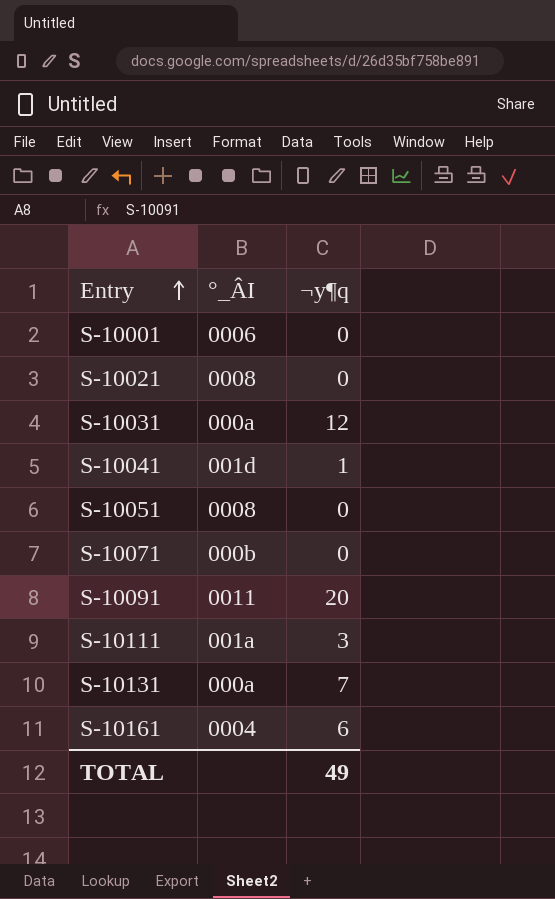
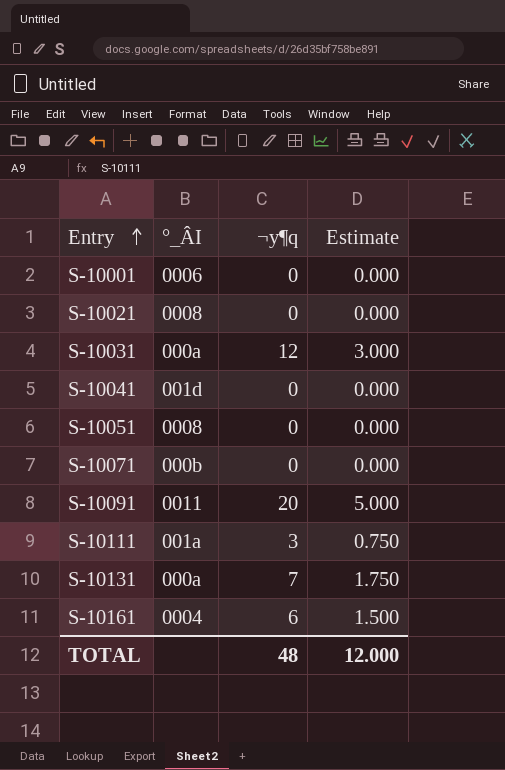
column Estimate | formula: none -> [¬y¶q] * 0.25
S-10041 | ¬y¶q: 1 -> 0
TOTAL | ¬y¶q: 49 -> 48

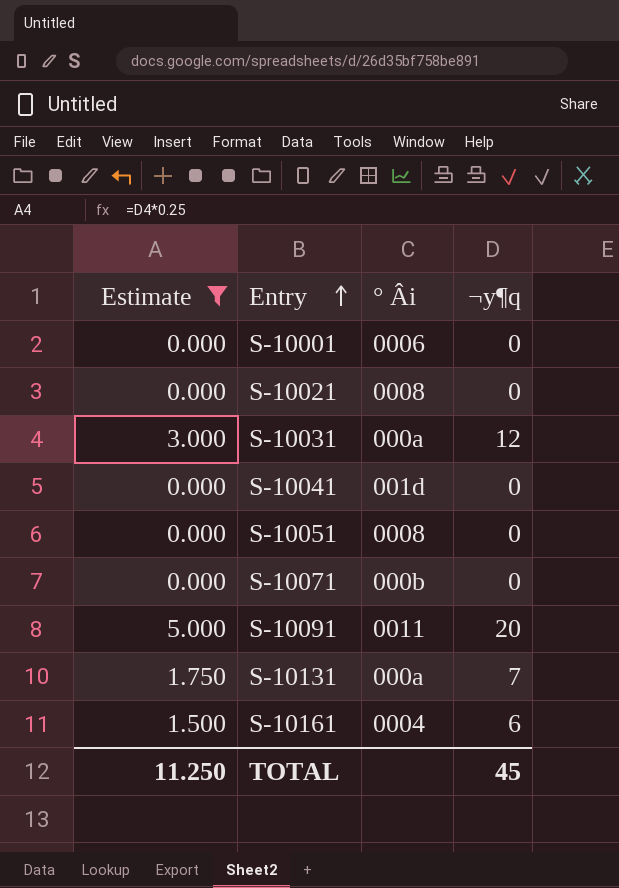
filter: none -> Estimate != 0.750
column Estimate | position: 4 -> 1
column name: °_ÂI -> ° Âi
TOTAL | Estimate: 12.000 -> 11.250
TOTAL | ¬y¶q: 48 -> 45

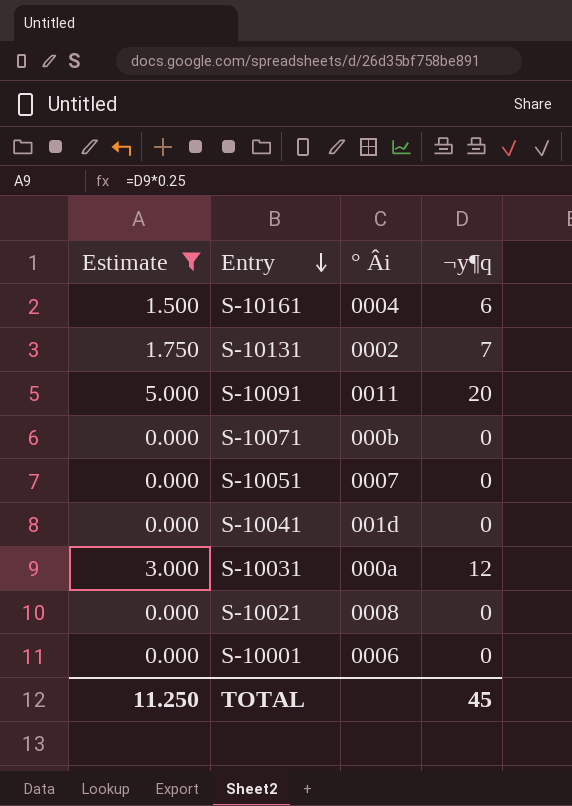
row order: Entry ascending -> Entry descending
S-10131 | ° Âi: 000a -> 0002
S-10051 | ° Âi: 0008 -> 0007

